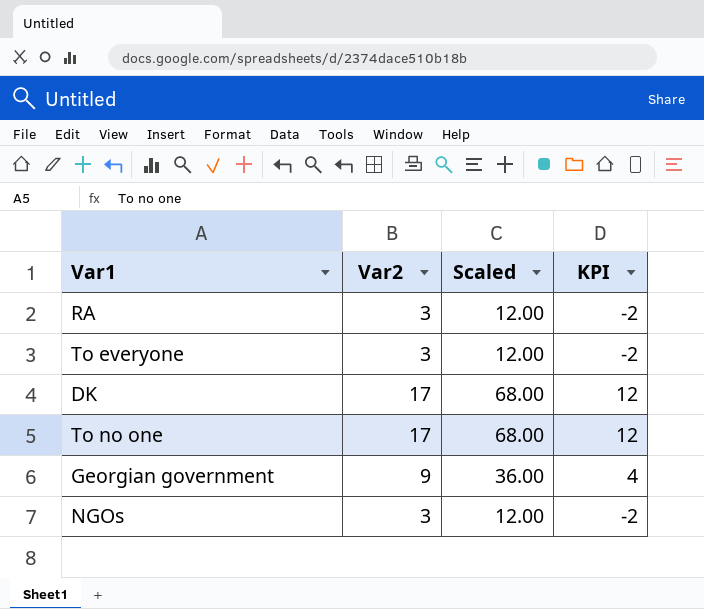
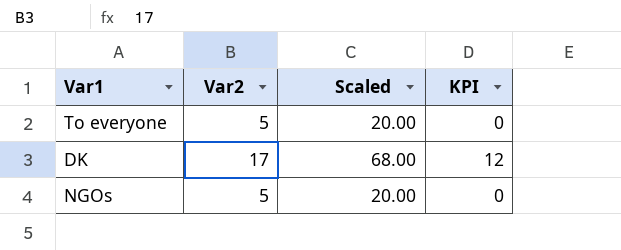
row RA: 3 | 12.00 | -2 -> none
row To no one: 17 | 68.00 | 12 -> none
row Georgian government: 9 | 36.00 | 4 -> none
To everyone | Var2: 3 -> 5
To everyone | Scaled: 12.00 -> 20.00
To everyone | KPI: -2 -> 0
NGOs | Var2: 3 -> 5
NGOs | Scaled: 12.00 -> 20.00
NGOs | KPI: -2 -> 0

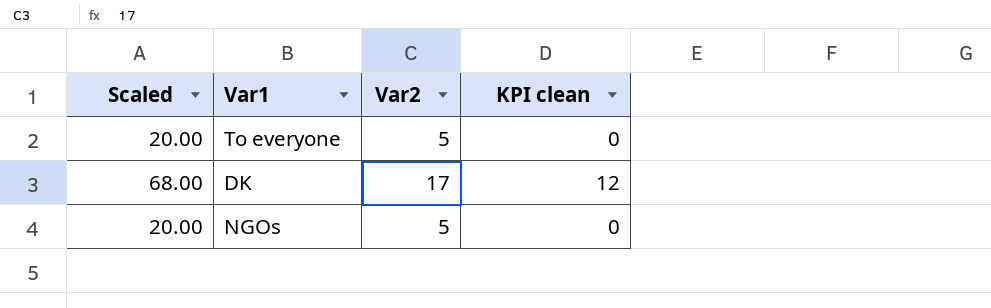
column Scaled | position: 3 -> 1
column name: KPI -> KPI clean

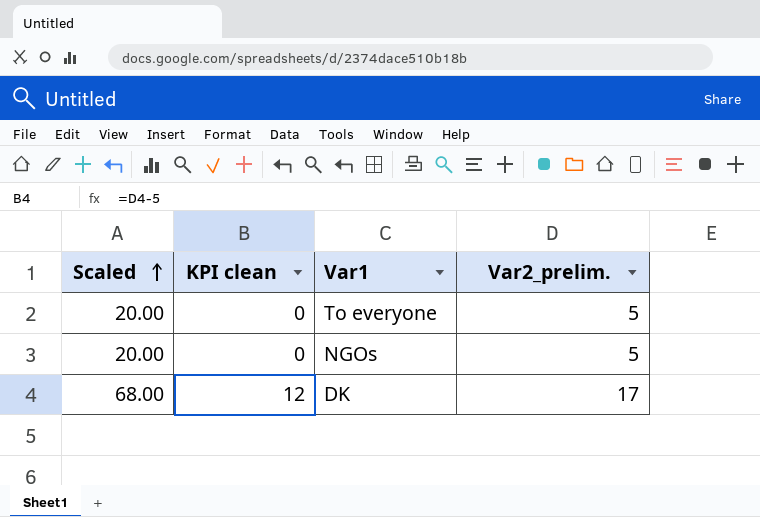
row order: none -> Scaled ascending
column KPI clean | position: 4 -> 2
column name: Var2 -> Var2_prelim.

